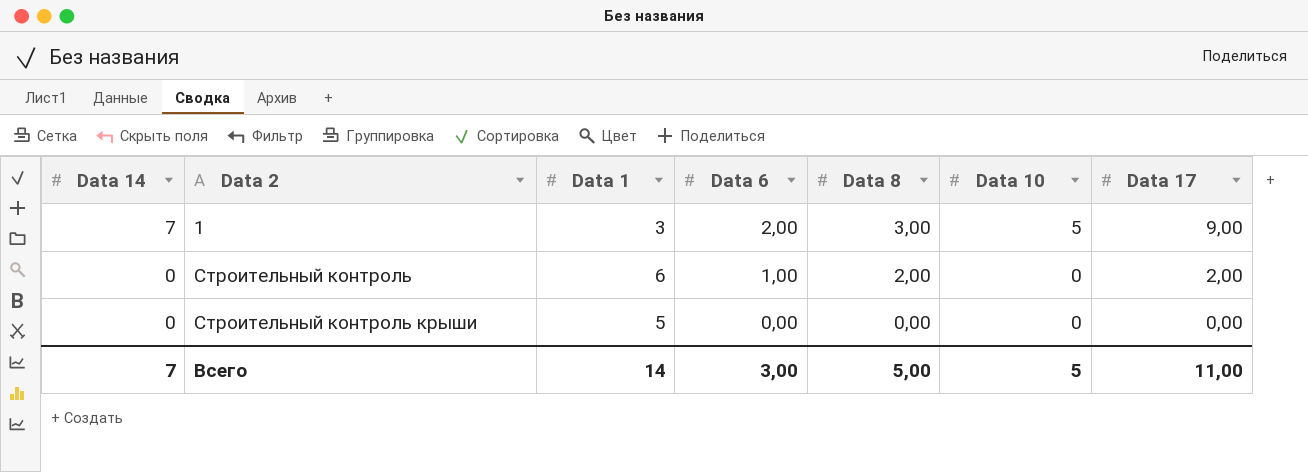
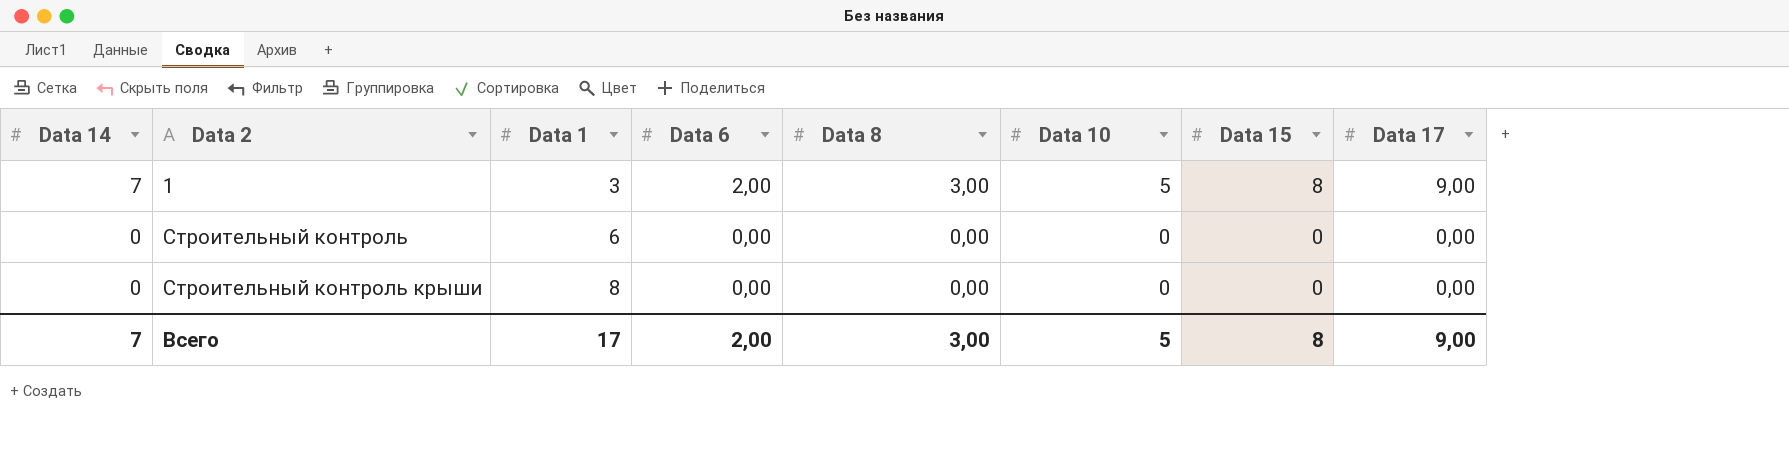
column Data 15 | position: none -> 7
Строительный контроль | Data 6: 1,00 -> 0,00
Строительный контроль | Data 8: 2,00 -> 0,00
Строительный контроль | Data 17: 2,00 -> 0,00
Строительный контроль крыши | Data 1: 5 -> 8
Всего | Data 1: 14 -> 17
Всего | Data 6: 3,00 -> 2,00
Всего | Data 8: 5,00 -> 3,00
Всего | Data 17: 11,00 -> 9,00

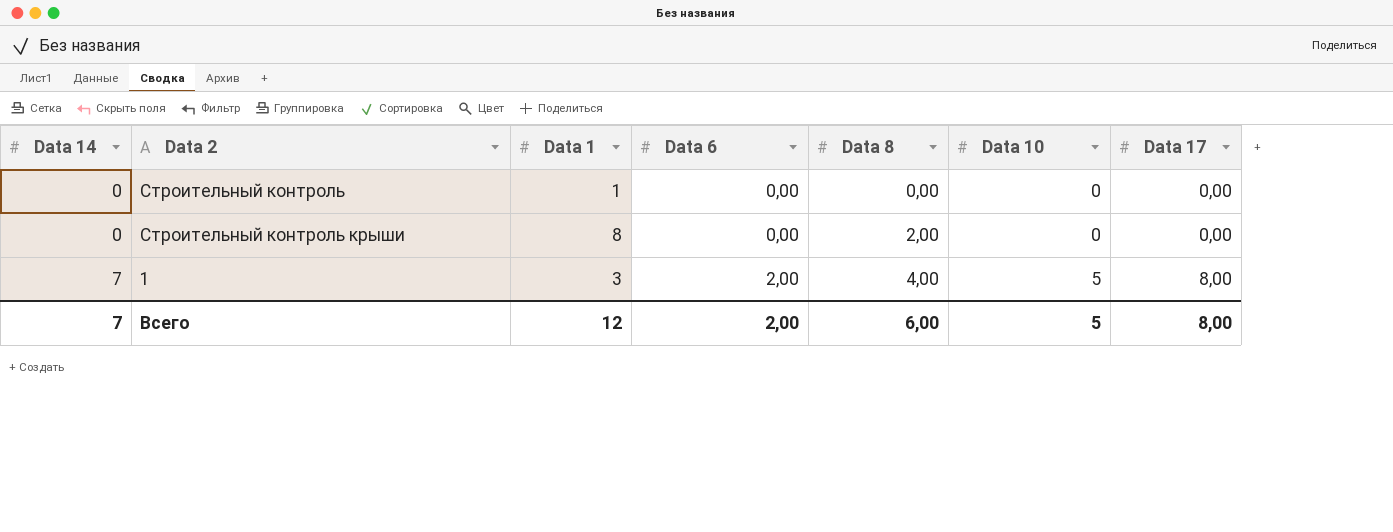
row order: Data 14 descending -> Data 14 ascending
column Data 15 | position: 7 -> none
Строительный контроль | Data 1: 6 -> 1
Строительный контроль крыши | Data 8: 0,00 -> 2,00
1 | Data 8: 3,00 -> 4,00
1 | Data 17: 9,00 -> 8,00
Всего | Data 1: 17 -> 12
Всего | Data 8: 3,00 -> 6,00
Всего | Data 17: 9,00 -> 8,00

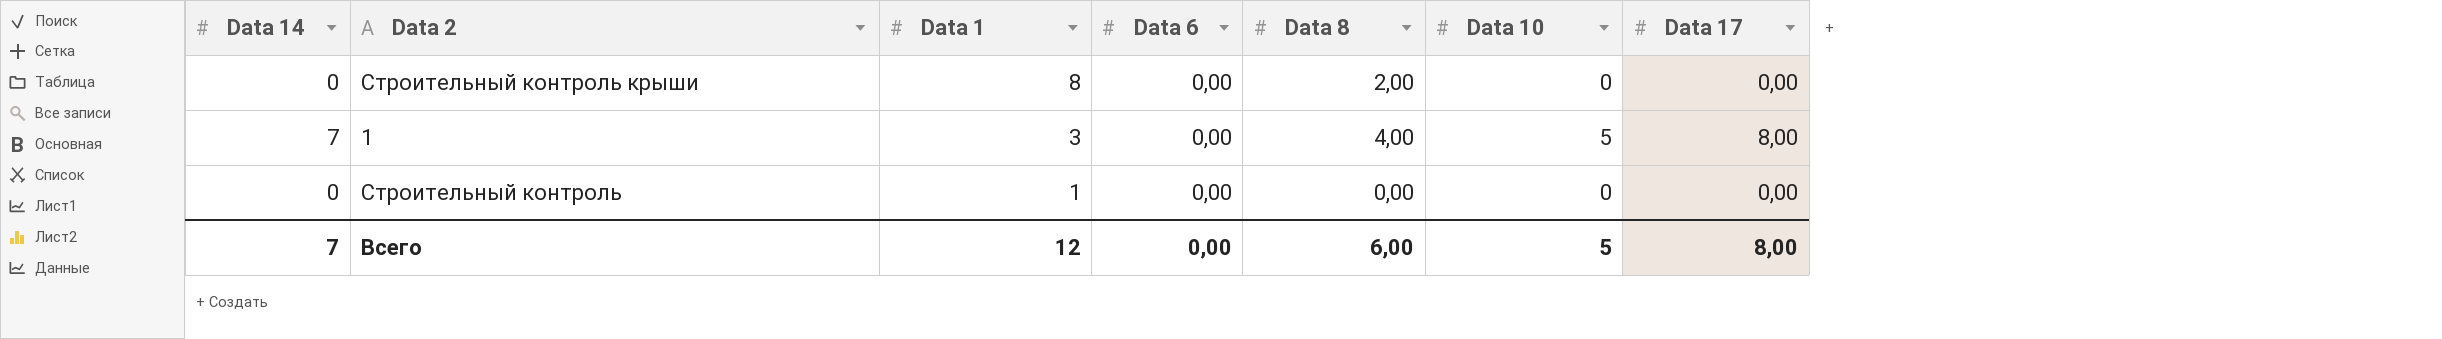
row order: Data 14 ascending -> Data 1 descending
1 | Data 6: 2,00 -> 0,00
Всего | Data 6: 2,00 -> 0,00

